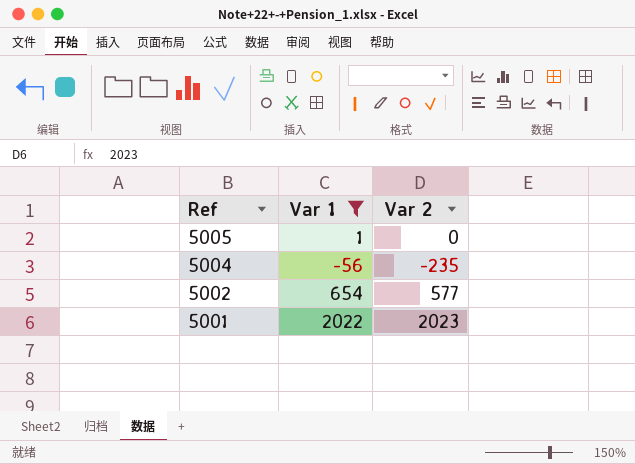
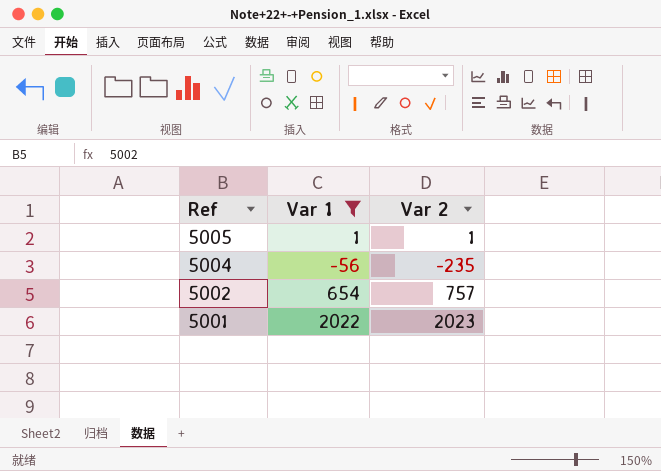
5005 | Var 2: 0 -> 1
5002 | Var 2: 577 -> 757

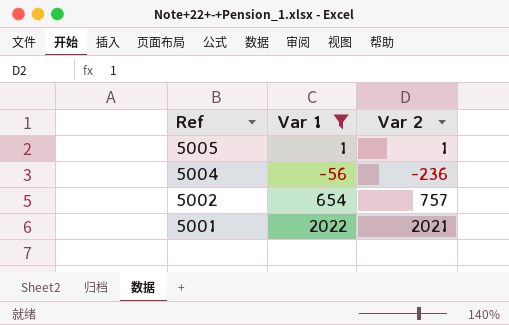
5004 | Var 2: -235 -> -236
5001 | Var 2: 2023 -> 2021

